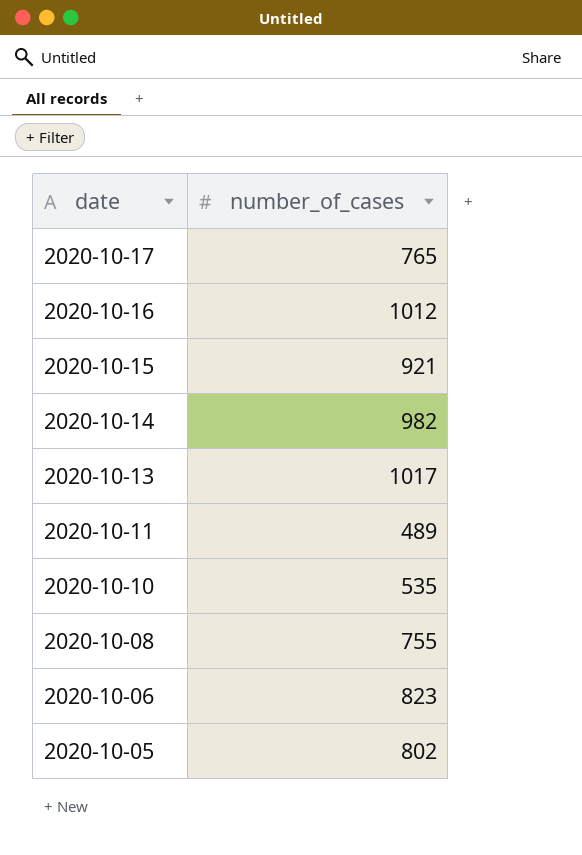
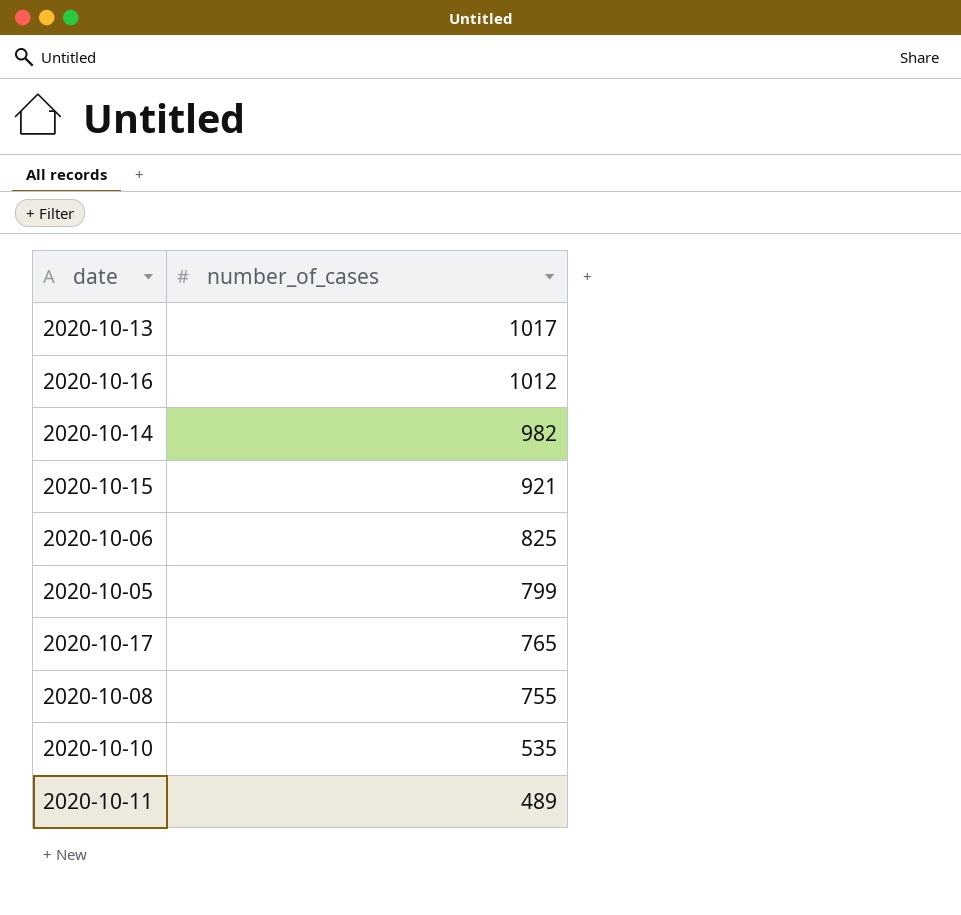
row order: date descending -> number_of_cases descending
2020-10-06 | number_of_cases: 823 -> 825
2020-10-05 | number_of_cases: 802 -> 799

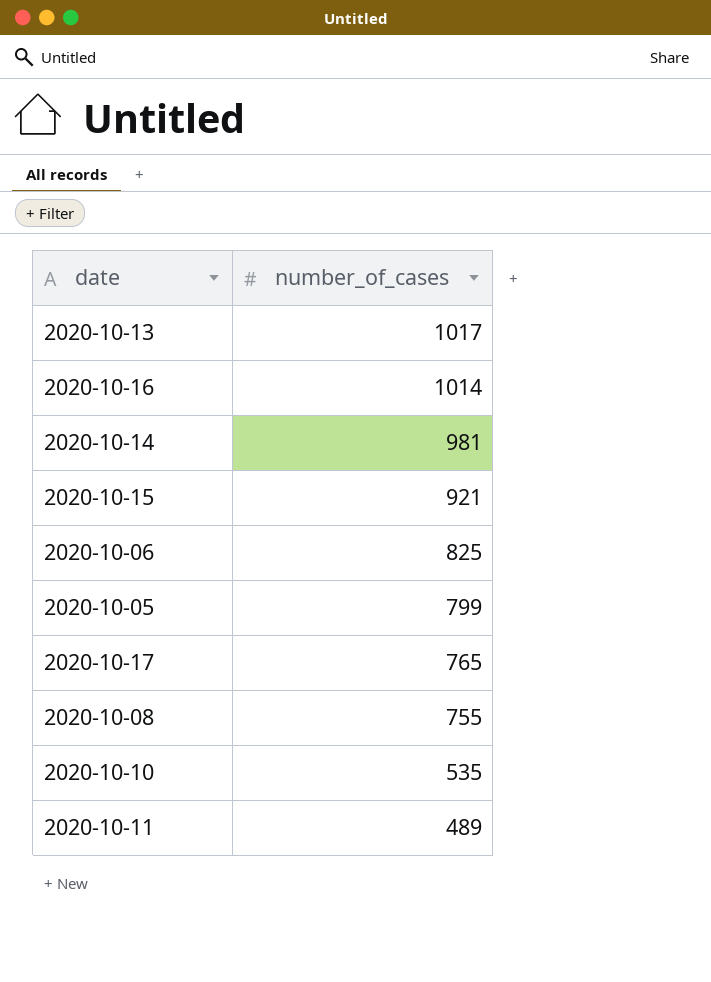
2020-10-16 | number_of_cases: 1012 -> 1014
2020-10-14 | number_of_cases: 982 -> 981

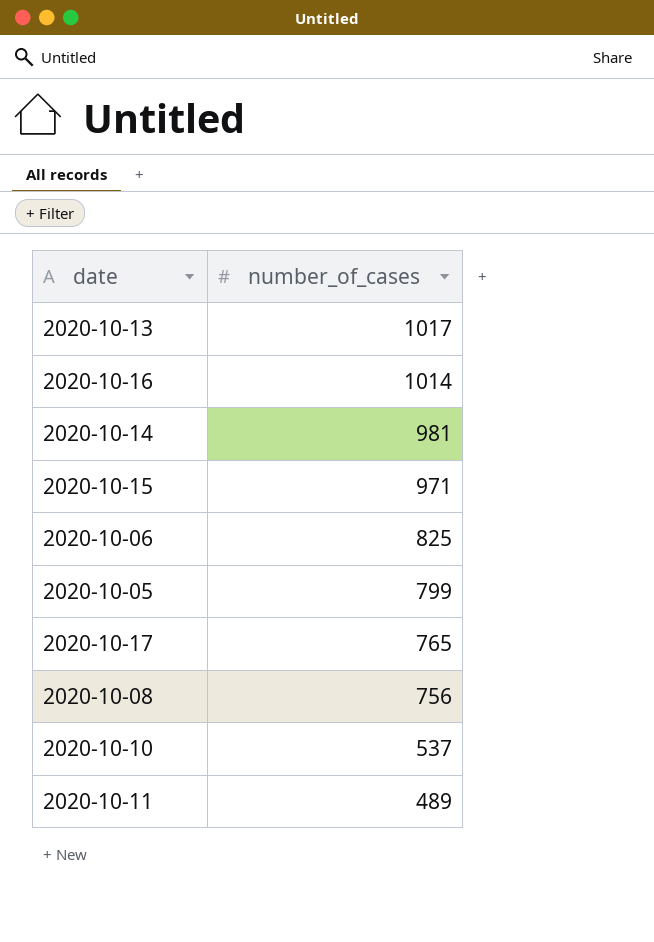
2020-10-15 | number_of_cases: 921 -> 971
2020-10-08 | number_of_cases: 755 -> 756
2020-10-10 | number_of_cases: 535 -> 537

